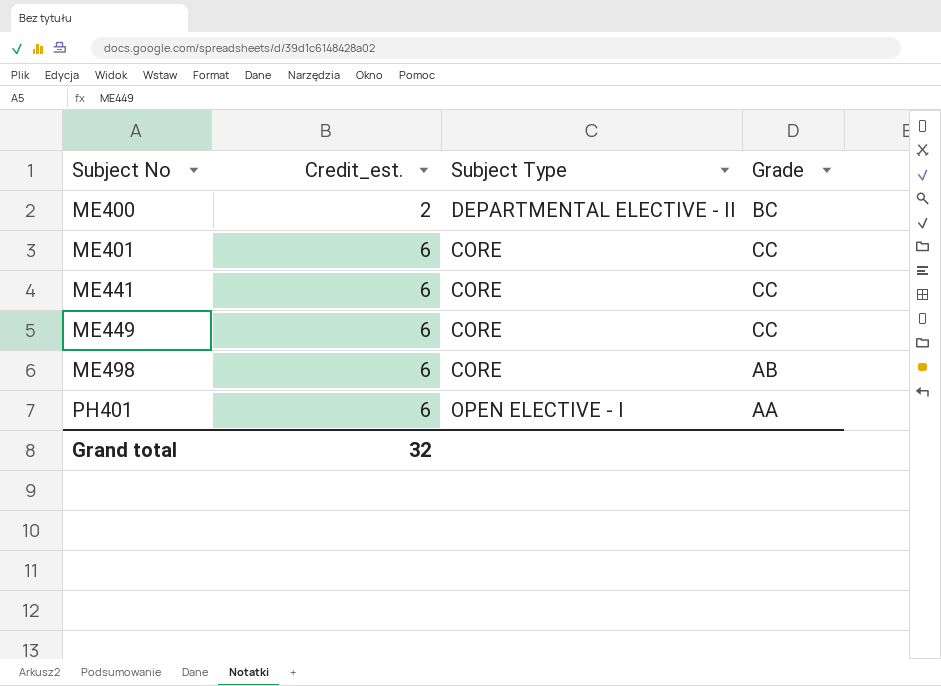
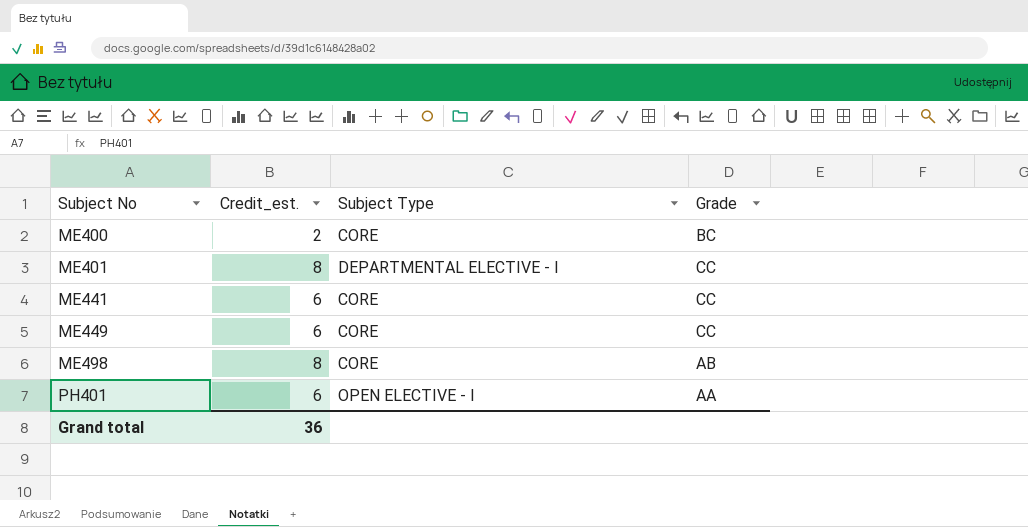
ME400 | Subject Type: DEPARTMENTAL ELECTIVE - II -> CORE
ME401 | Credit_est.: 6 -> 8
ME401 | Subject Type: CORE -> DEPARTMENTAL ELECTIVE - I
ME498 | Credit_est.: 6 -> 8
Grand total | Credit_est.: 32 -> 36

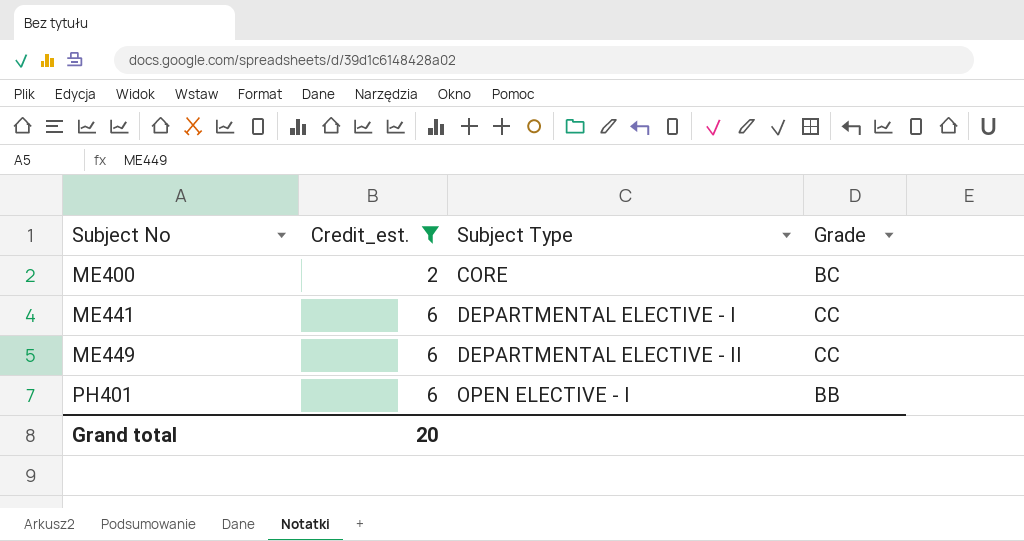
filter: none -> Credit_est. != 8
ME441 | Subject Type: CORE -> DEPARTMENTAL ELECTIVE - I
ME449 | Subject Type: CORE -> DEPARTMENTAL ELECTIVE - II
PH401 | Grade: AA -> BB
Grand total | Credit_est.: 36 -> 20

